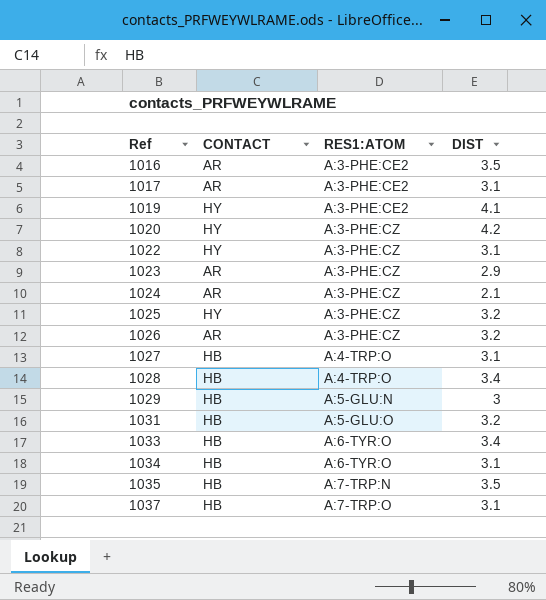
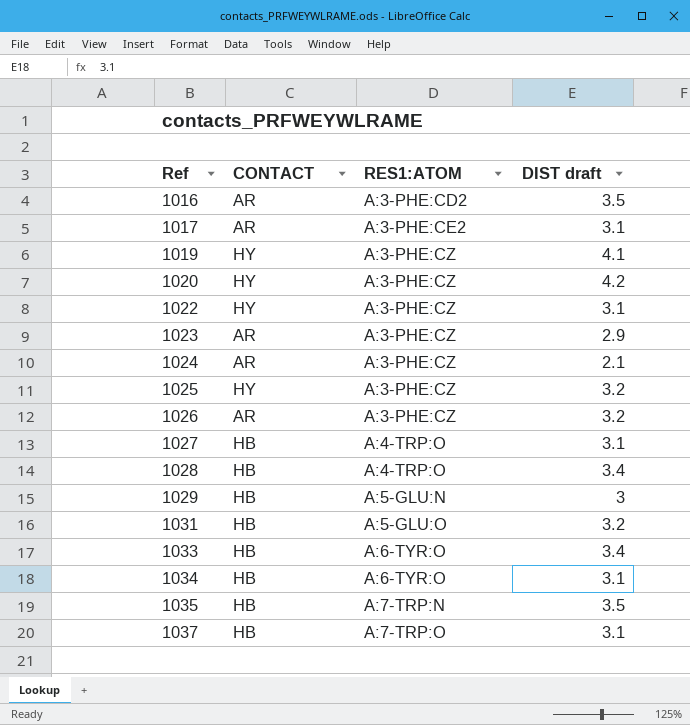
column name: DIST -> DIST draft
1016 | RES1:ATOM: A:3-PHE:CE2 -> A:3-PHE:CD2
1019 | RES1:ATOM: A:3-PHE:CE2 -> A:3-PHE:CZ

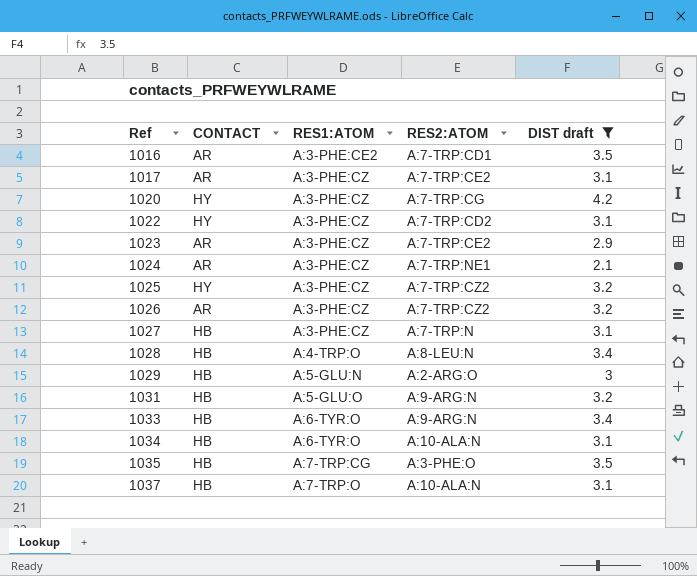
filter: none -> DIST draft != 4.1
column RES2:ATOM | position: none -> 4
1016 | RES1:ATOM: A:3-PHE:CD2 -> A:3-PHE:CE2
1017 | RES1:ATOM: A:3-PHE:CE2 -> A:3-PHE:CZ
1027 | RES1:ATOM: A:4-TRP:O -> A:3-PHE:CZ
1035 | RES1:ATOM: A:7-TRP:N -> A:7-TRP:CG

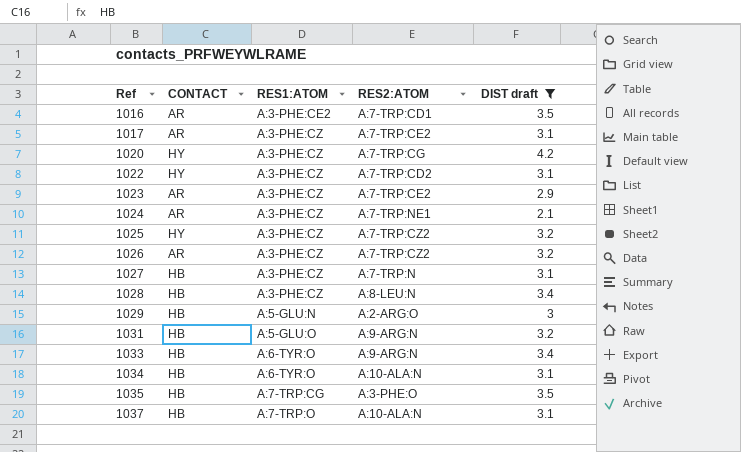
1028 | RES1:ATOM: A:4-TRP:O -> A:3-PHE:CZ

